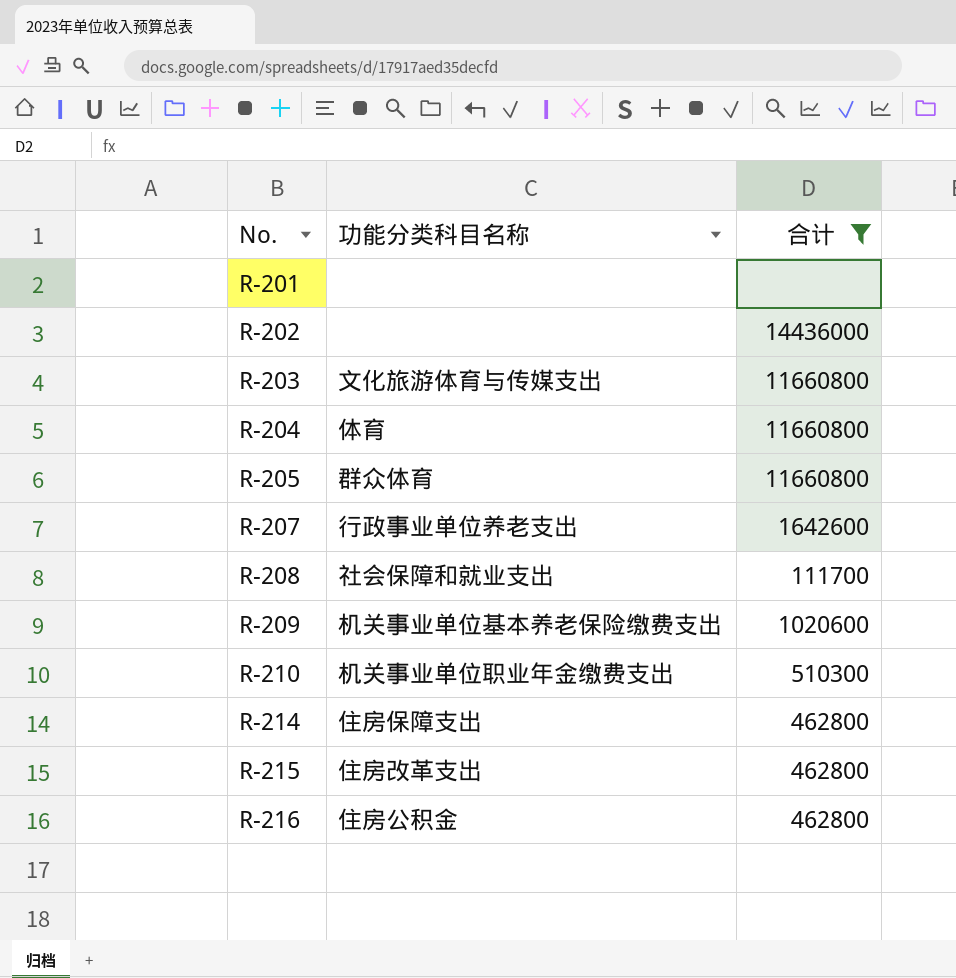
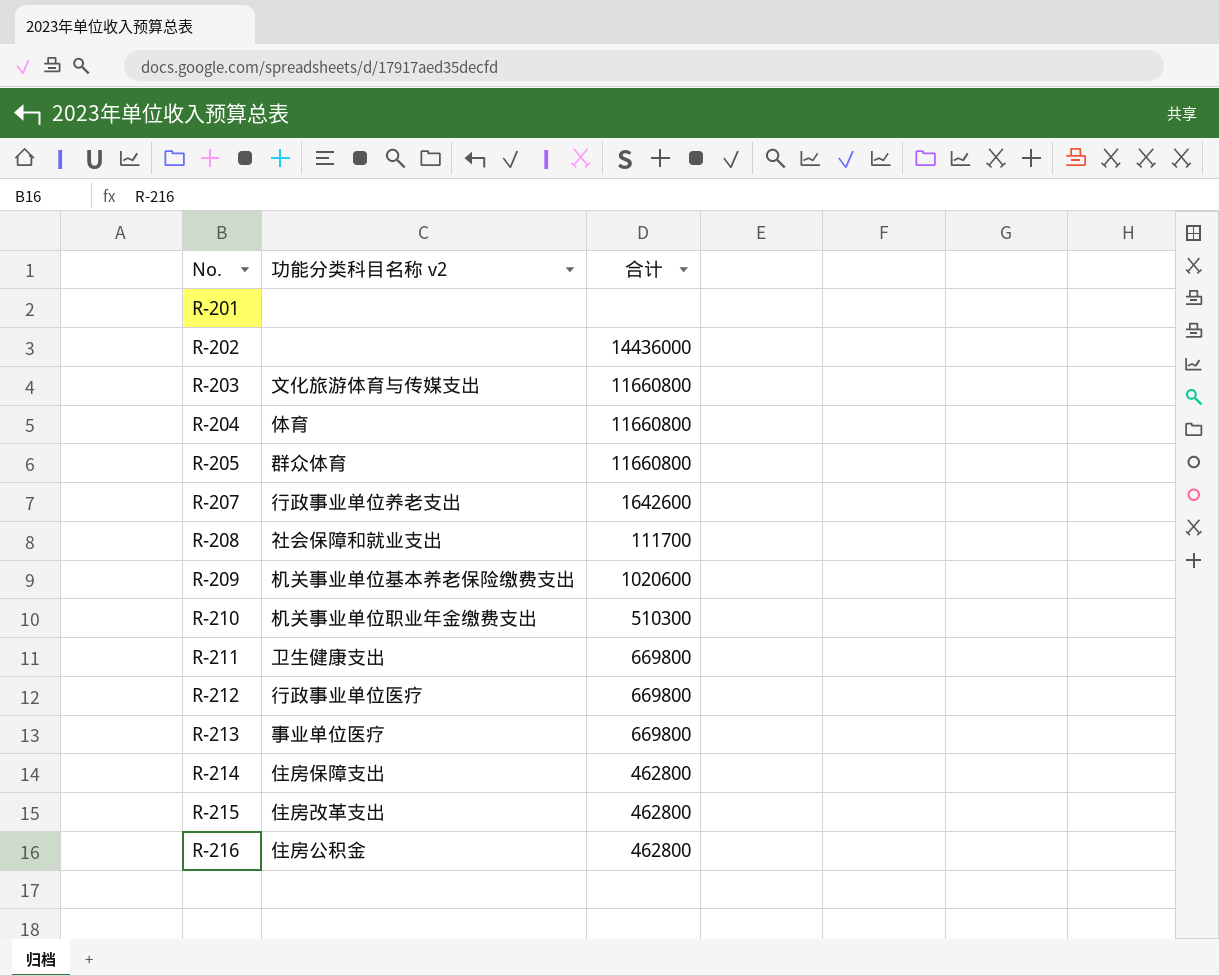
filter: 合计 != 669800 -> none
column name: 功能分类科目名称 -> 功能分类科目名称 v2

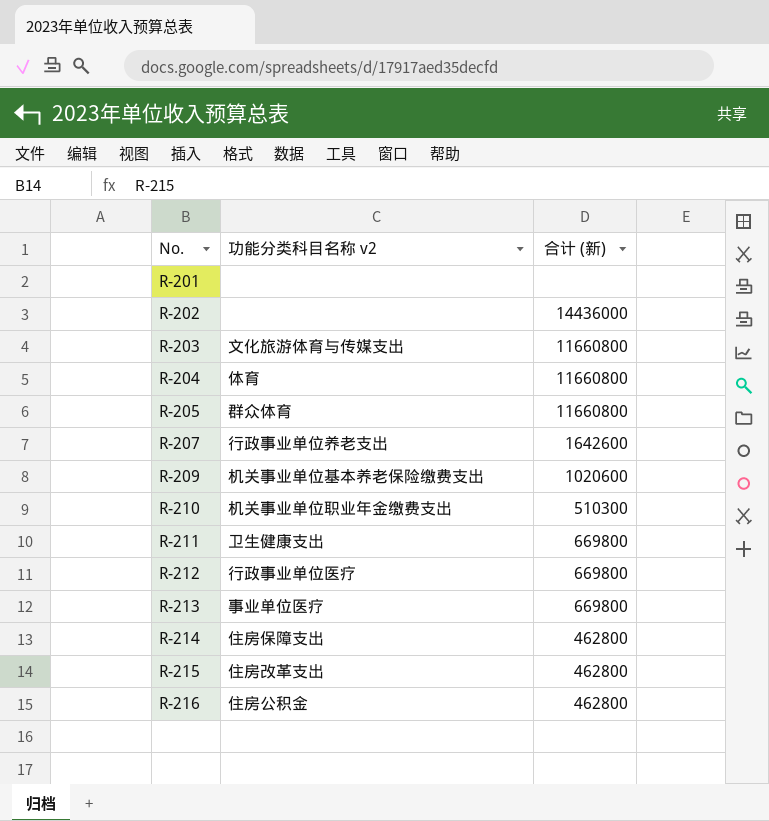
column name: 合计 -> 合计 (新)
row R-208: 社会保障和就业支出 | 111700 -> none

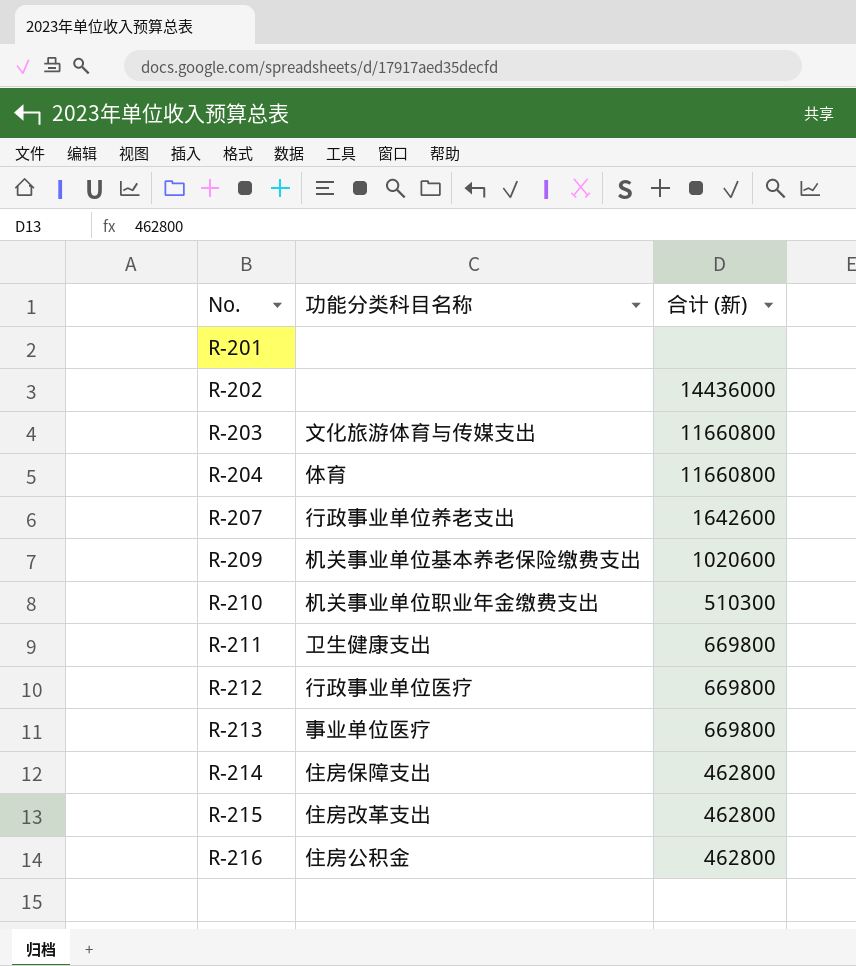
column name: 功能分类科目名称 v2 -> 功能分类科目名称
row R-205: 群众体育 | 11660800 -> none

